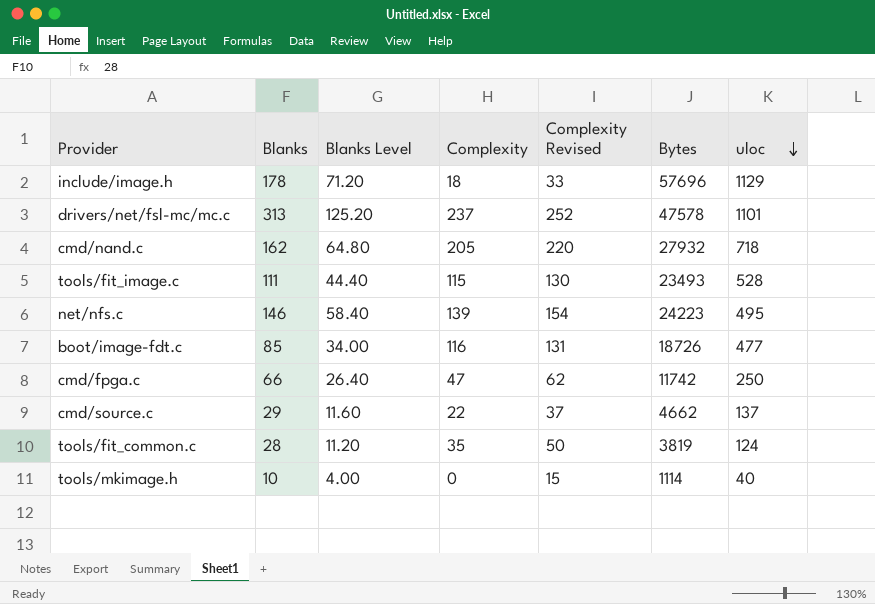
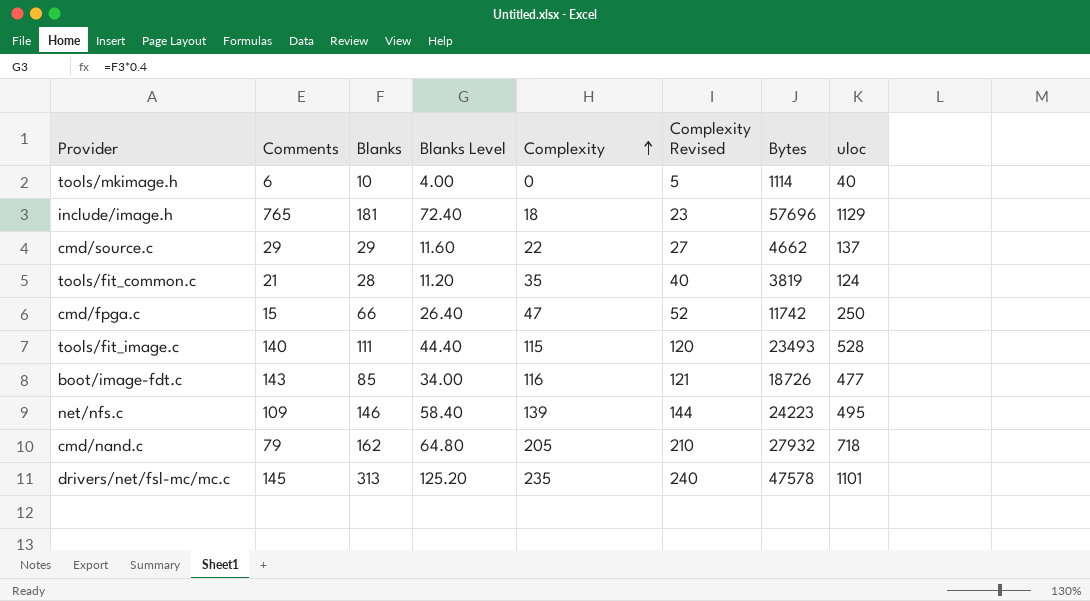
row order: uloc descending -> Complexity ascending
column Comments | position: none -> 2
column Complexity Revised | formula: [Complexity] + 15 -> [Complexity] + 5
include/image.h | Blanks: 178 -> 181
include/image.h | Blanks Level: 71.20 -> 72.40
drivers/net/fsl-mc/mc.c | Complexity: 237 -> 235

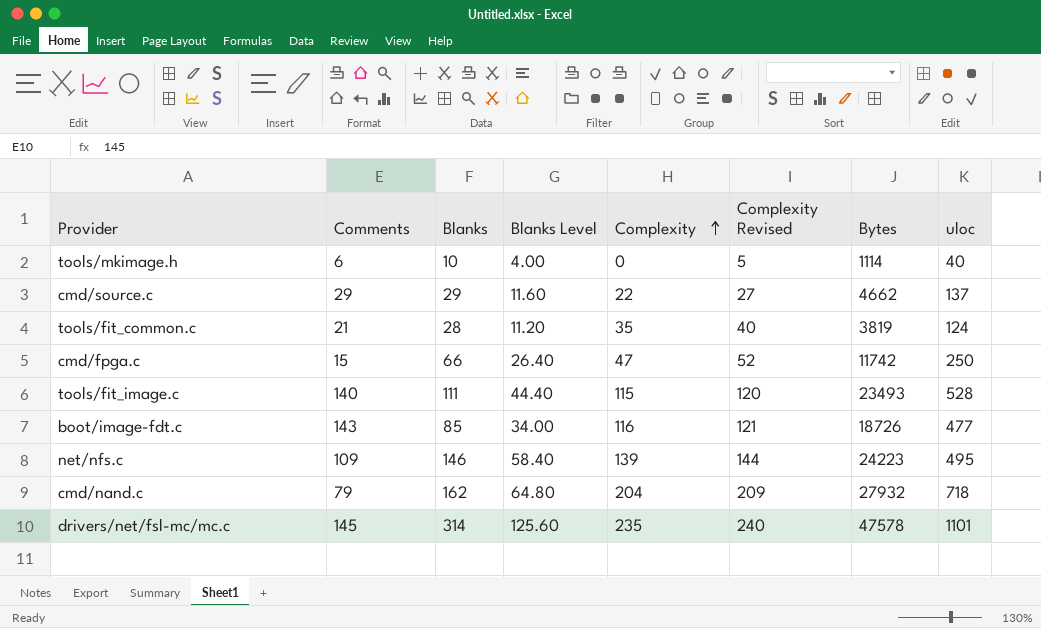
row include/image.h: 765 | 181 | 72.40 | 18 | 23 | 57696 | 1129 -> none
cmd/nand.c | Complexity: 205 -> 204
cmd/nand.c | Complexity Revised: 210 -> 209
drivers/net/fsl-mc/mc.c | Blanks: 313 -> 314
drivers/net/fsl-mc/mc.c | Blanks Level: 125.20 -> 125.60

